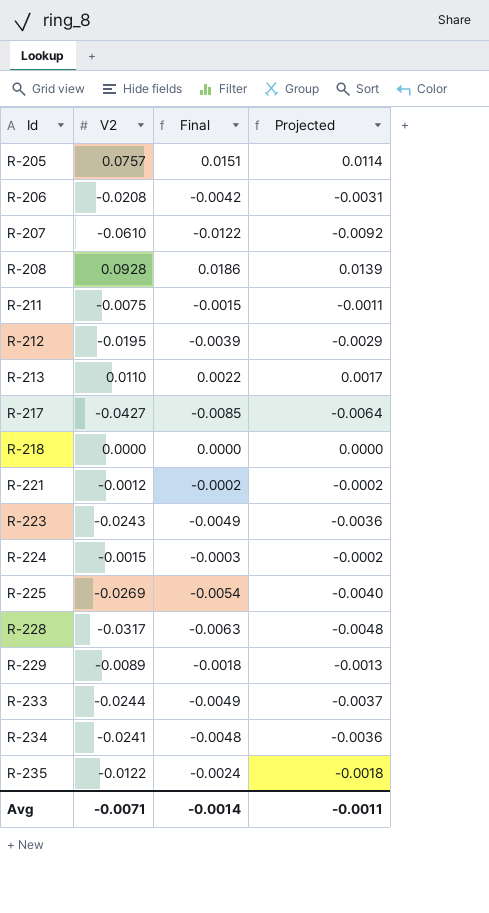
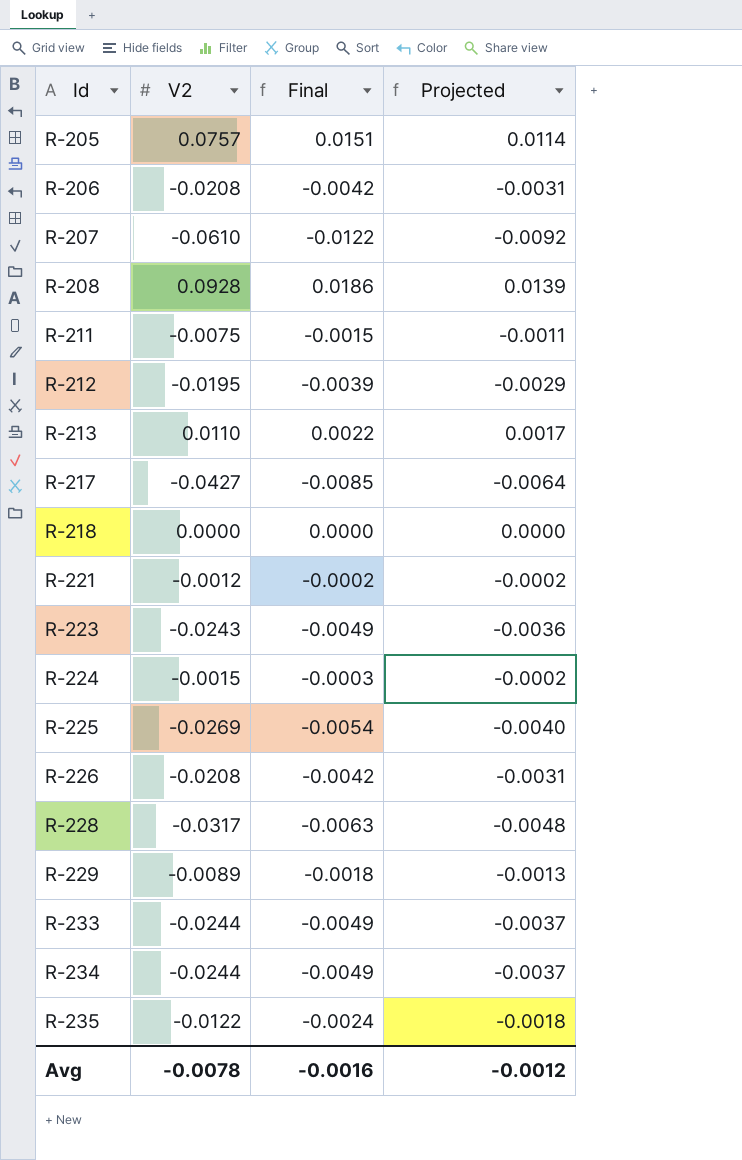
row R-226: none -> -0.0208 | -0.0042 | -0.0031
R-234 | V2: -0.0241 -> -0.0244
R-234 | Final: -0.0048 -> -0.0049
R-234 | Projected: -0.0036 -> -0.0037
Avg | V2: -0.0071 -> -0.0078
Avg | Final: -0.0014 -> -0.0016
Avg | Projected: -0.0011 -> -0.0012

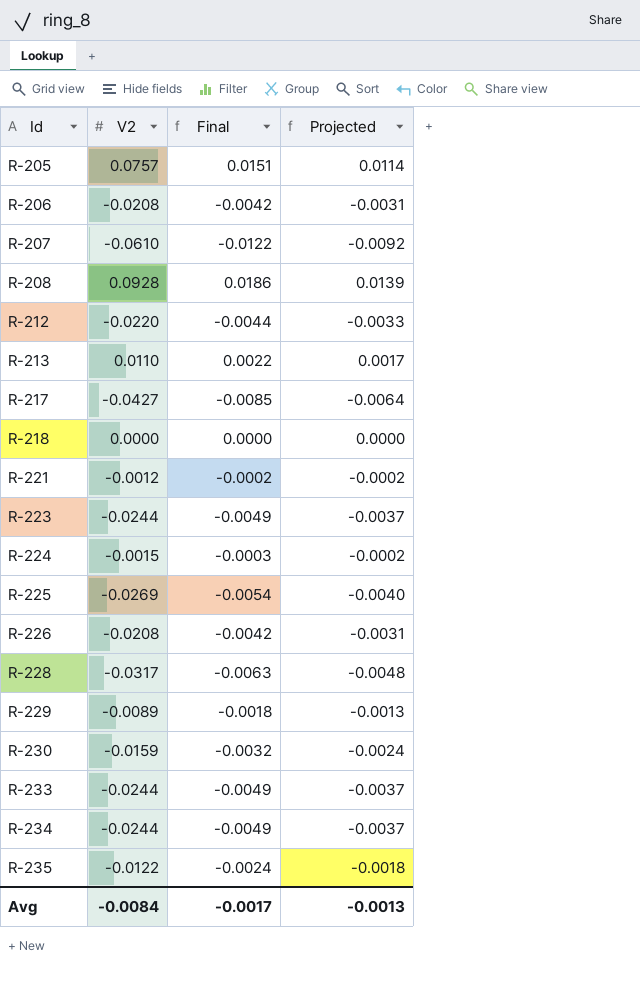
row R-211: -0.0075 | -0.0015 | -0.0011 -> none
R-212 | V2: -0.0195 -> -0.0220
R-212 | Final: -0.0039 -> -0.0044
R-212 | Projected: -0.0029 -> -0.0033
R-223 | V2: -0.0243 -> -0.0244
R-223 | Projected: -0.0036 -> -0.0037
row R-230: none -> -0.0159 | -0.0032 | -0.0024
Avg | V2: -0.0078 -> -0.0084
Avg | Final: -0.0016 -> -0.0017
Avg | Projected: -0.0012 -> -0.0013

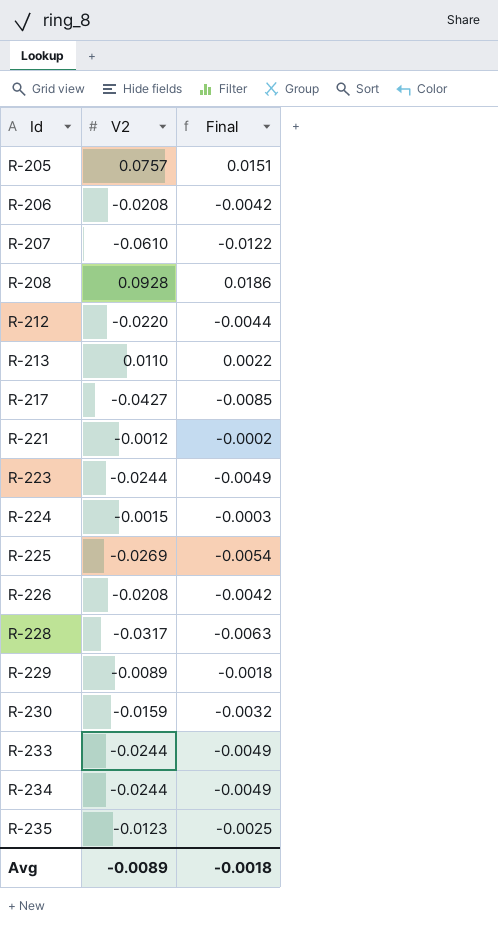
column Projected | formula: [V2] * 0.15 -> none
row R-218: 0.0000 | 0.0000 | 0.0000 -> none
R-235 | V2: -0.0122 -> -0.0123
R-235 | Final: -0.0024 -> -0.0025
Avg | V2: -0.0084 -> -0.0089
Avg | Final: -0.0017 -> -0.0018

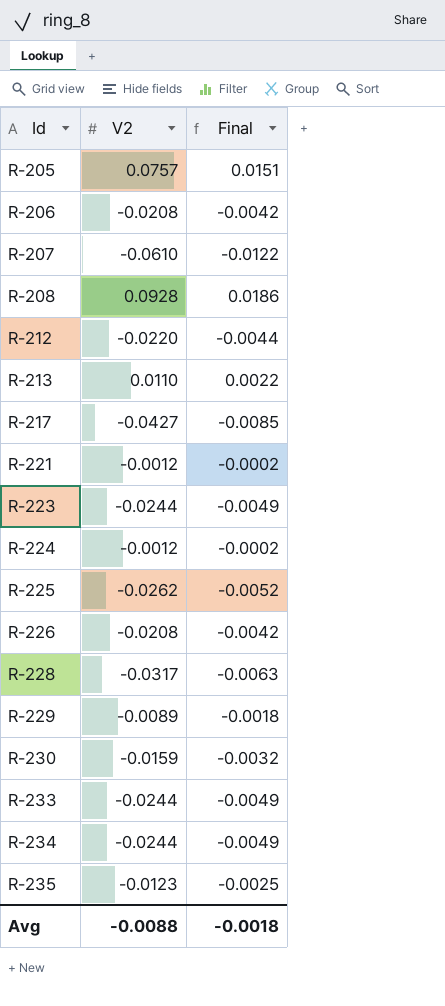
R-224 | V2: -0.0015 -> -0.0012
R-224 | Final: -0.0003 -> -0.0002
R-225 | V2: -0.0269 -> -0.0262
R-225 | Final: -0.0054 -> -0.0052
Avg | V2: -0.0089 -> -0.0088

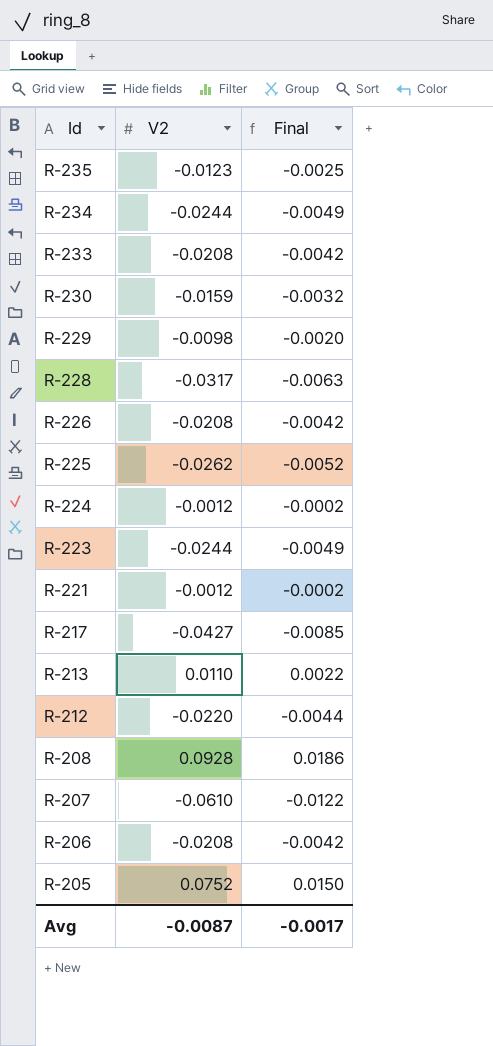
row order: Id ascending -> Id descending
R-233 | V2: -0.0244 -> -0.0208
R-233 | Final: -0.0049 -> -0.0042
R-229 | V2: -0.0089 -> -0.0098
R-229 | Final: -0.0018 -> -0.0020
R-205 | V2: 0.0757 -> 0.0752
R-205 | Final: 0.0151 -> 0.0150
Avg | V2: -0.0088 -> -0.0087
Avg | Final: -0.0018 -> -0.0017

